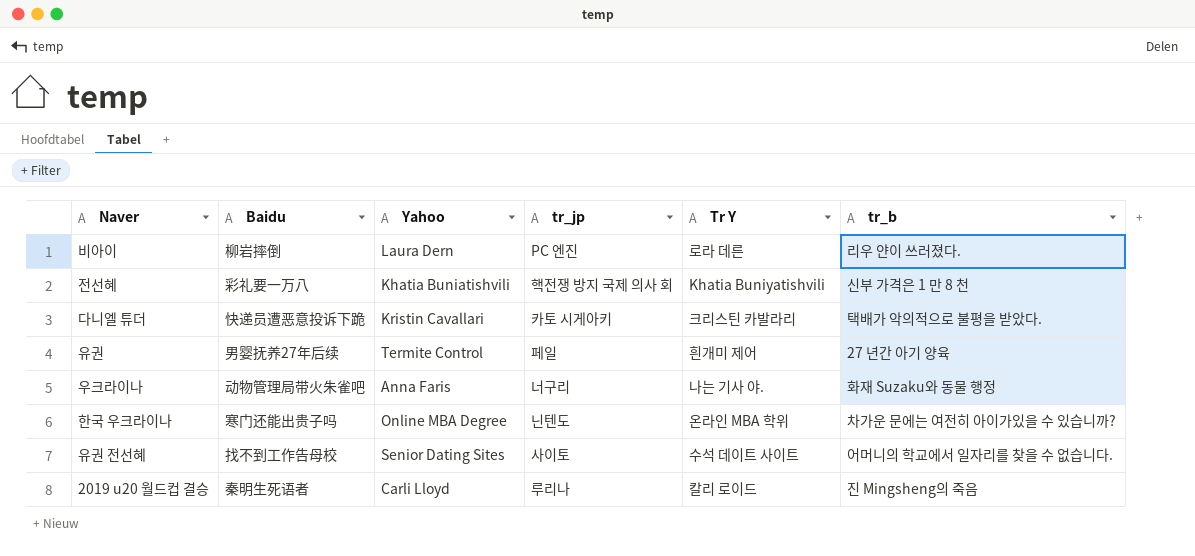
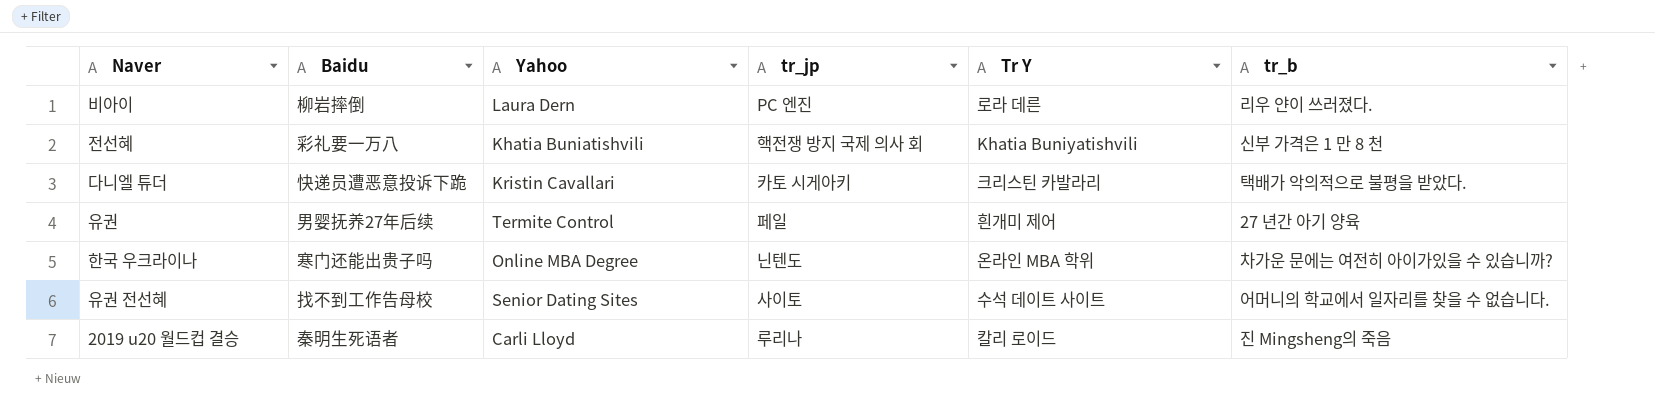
row 우크라이나: 动物管理局带火朱雀吧 | Anna Faris | 너구리 | 나는 기사 야. | 화재 Suzaku와 동물 행정 -> none

